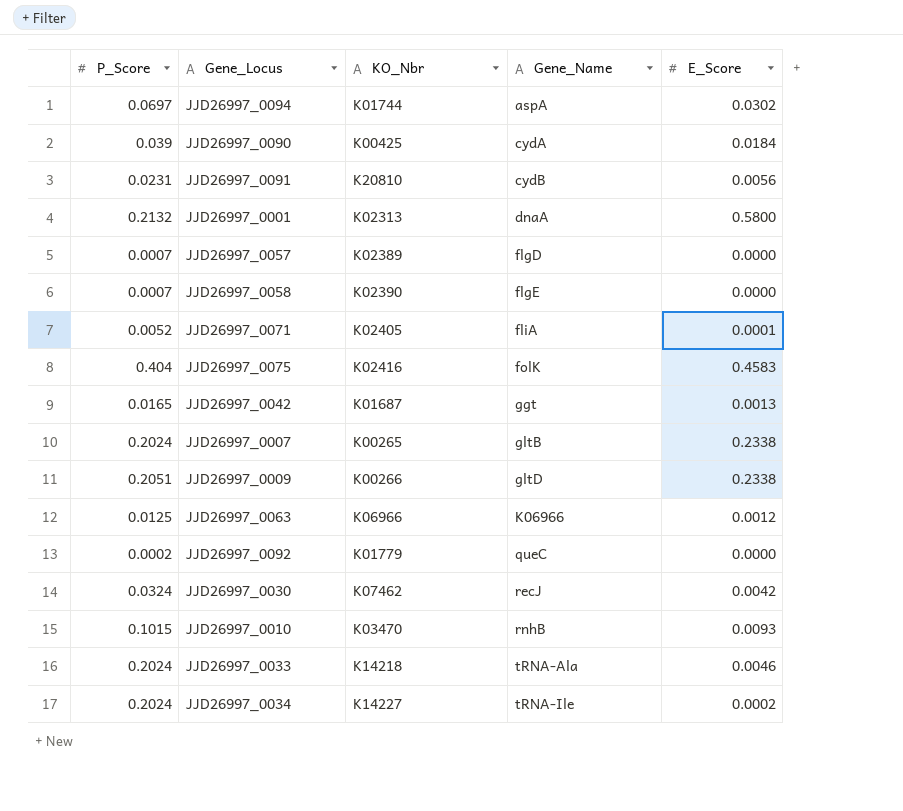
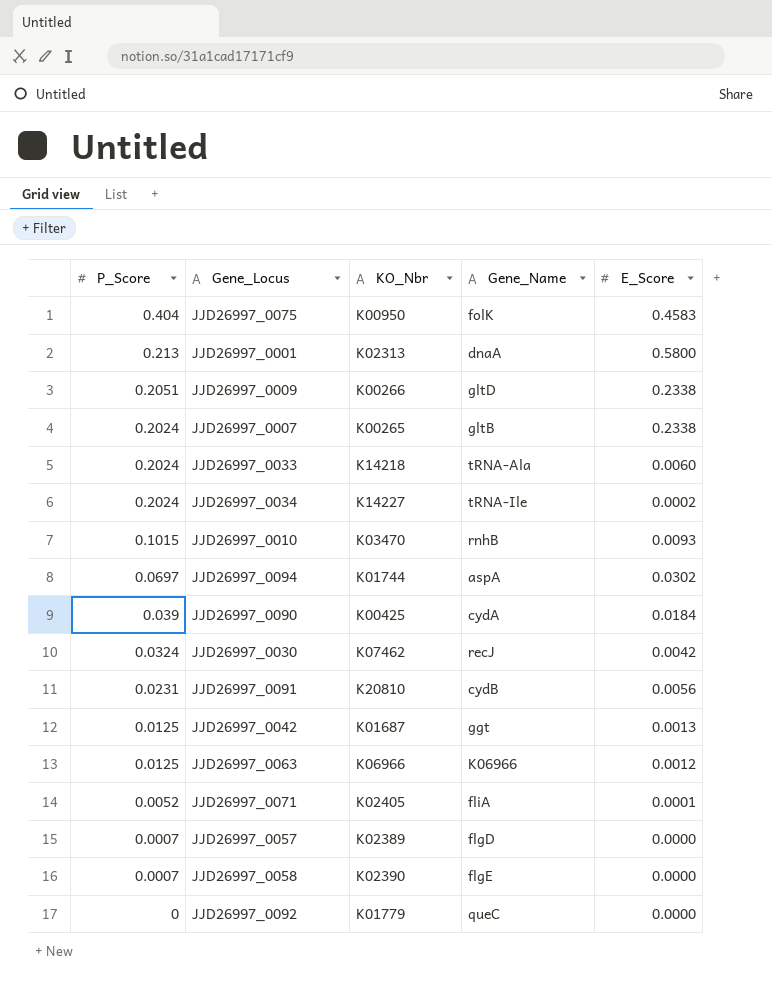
row order: Gene_Name ascending -> P_Score descending
JJD26997_0075 | KO_Nbr: K02416 -> K00950
JJD26997_0001 | P_Score: 0.2132 -> 0.213
JJD26997_0033 | E_Score: 0.0046 -> 0.0060
JJD26997_0042 | P_Score: 0.0165 -> 0.0125
JJD26997_0092 | P_Score: 0.0002 -> 0

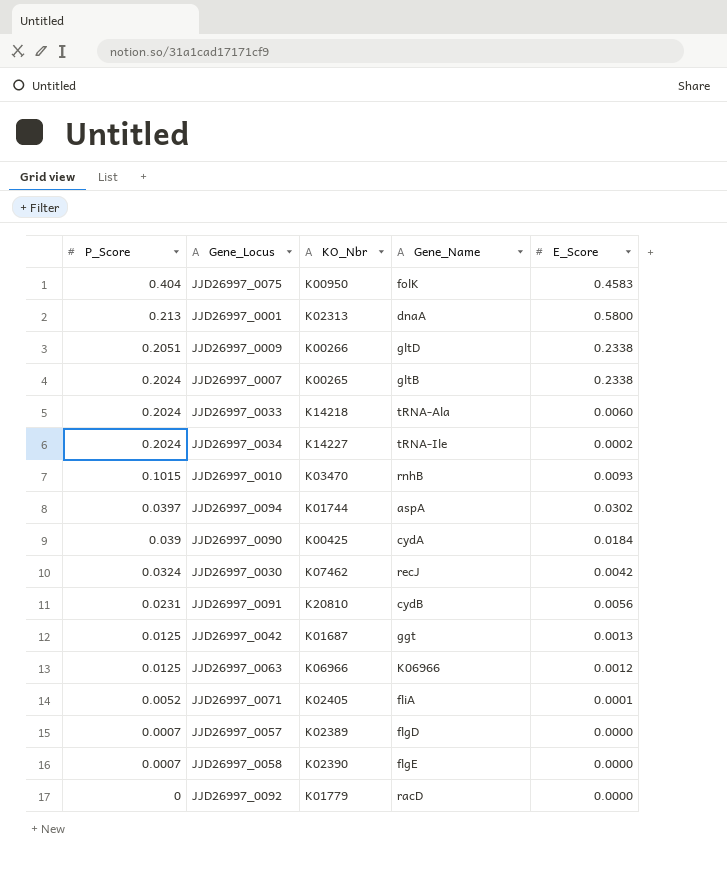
JJD26997_0094 | P_Score: 0.0697 -> 0.0397
JJD26997_0092 | Gene_Name: queC -> racD

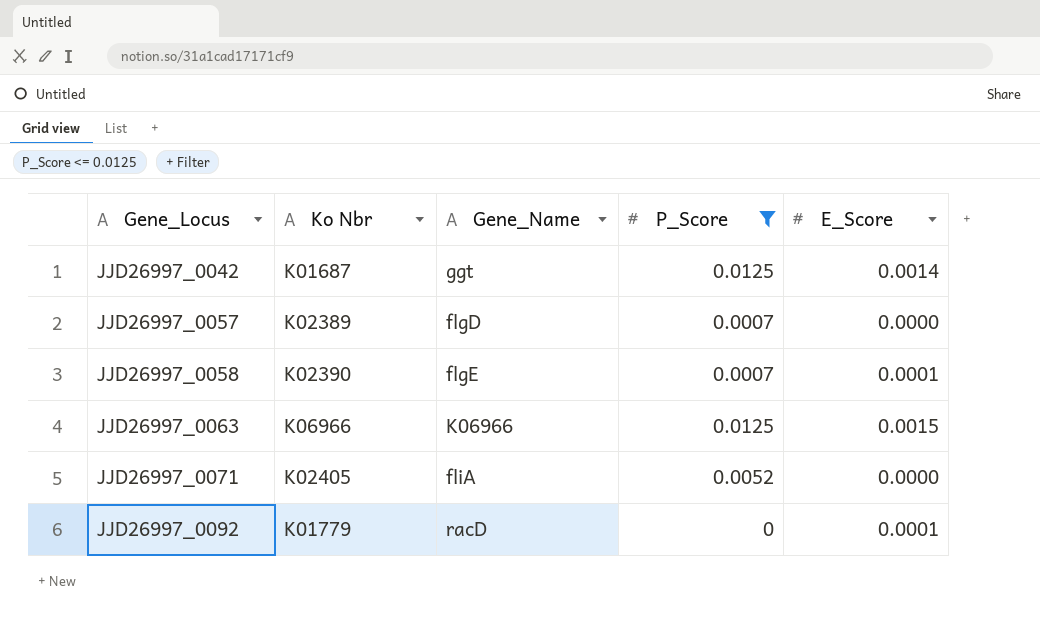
filter: none -> P_Score <= 0.0125
row order: P_Score descending -> Gene_Locus ascending
column name: KO_Nbr -> Ko Nbr
column P_Score | position: 1 -> 4
JJD26997_0042 | E_Score: 0.0013 -> 0.0014
JJD26997_0058 | E_Score: 0.0000 -> 0.0001
JJD26997_0063 | E_Score: 0.0012 -> 0.0015
JJD26997_0071 | E_Score: 0.0001 -> 0.0000
JJD26997_0092 | E_Score: 0.0000 -> 0.0001

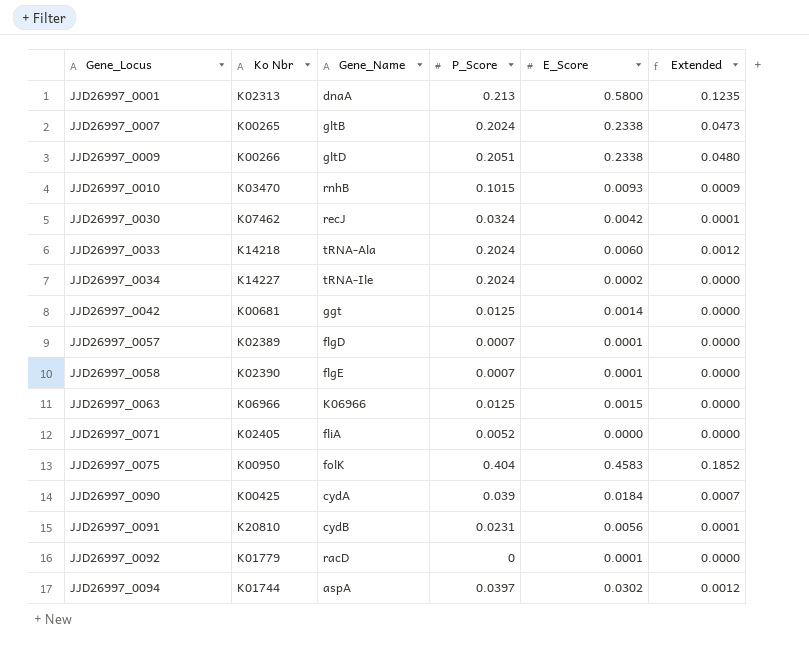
filter: P_Score <= 0.0125 -> none
column Extended | formula: none -> [P_Score] * [E_Score]
JJD26997_0042 | Ko Nbr: K01687 -> K00681
JJD26997_0057 | E_Score: 0.0000 -> 0.0001

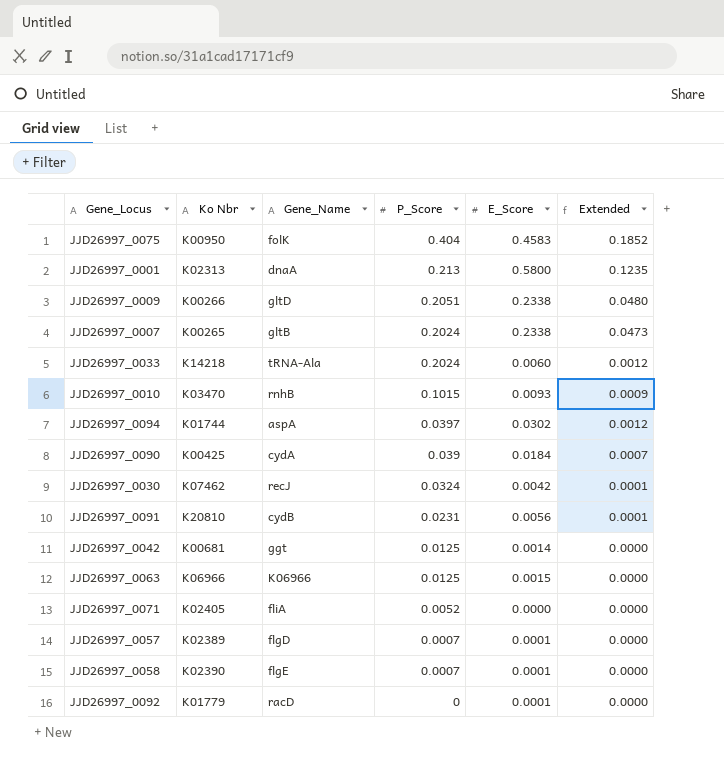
row order: Gene_Locus ascending -> P_Score descending
row JJD26997_0034: K14227 | tRNA-Ile | 0.2024 | 0.0002 | 0.0000 -> none

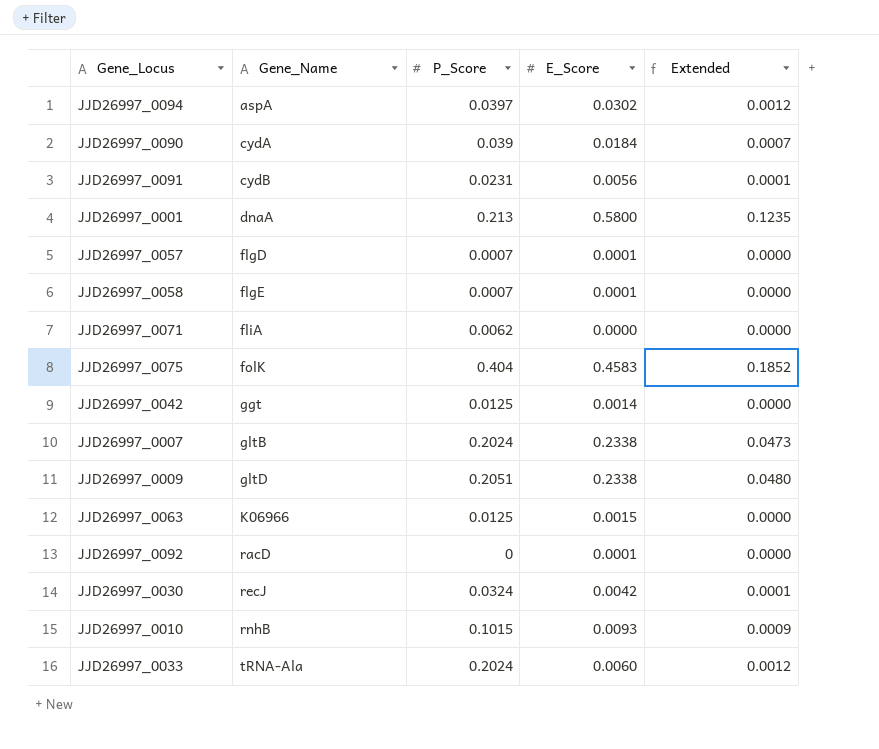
row order: P_Score descending -> Gene_Name ascending
column Ko Nbr | position: 2 -> none
JJD26997_0071 | P_Score: 0.0052 -> 0.0062

